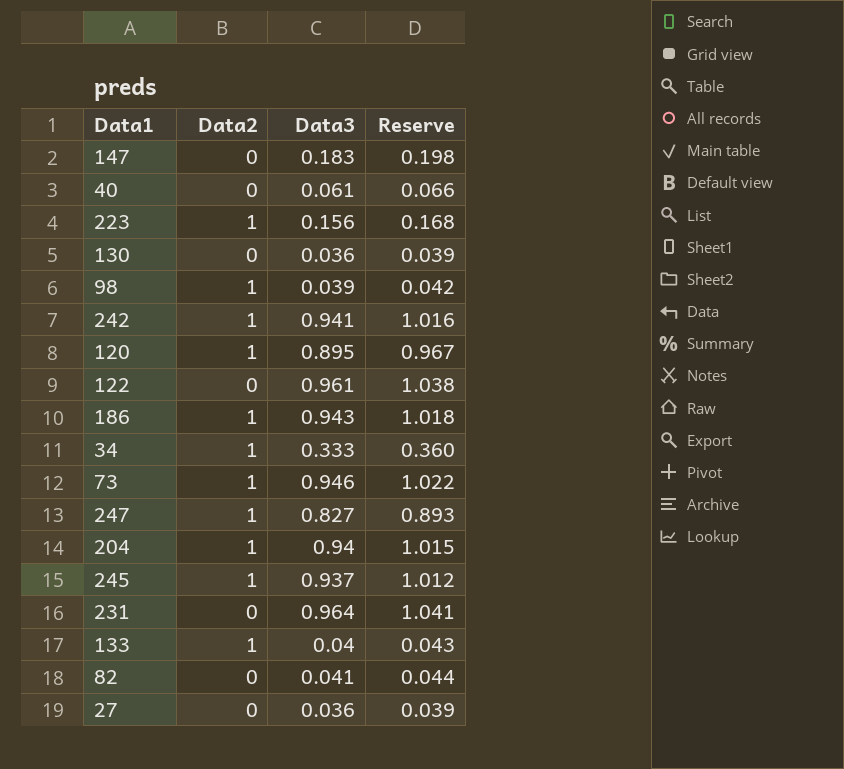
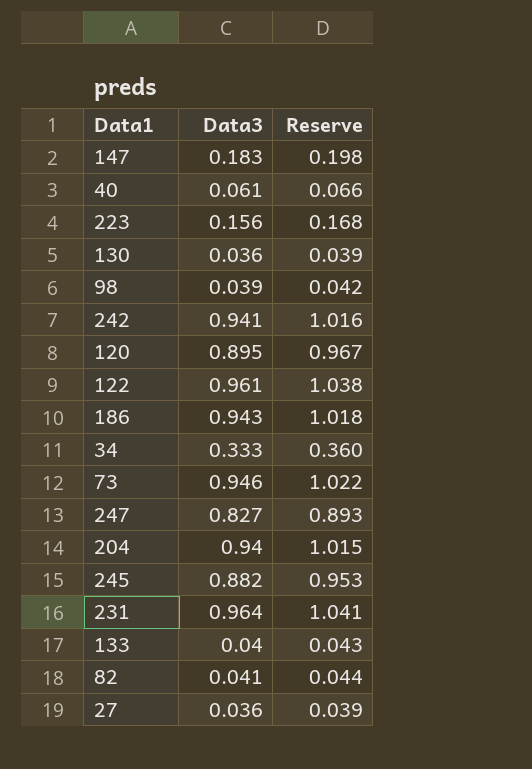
column Data2 | position: 2 -> none
245 | Data3: 0.937 -> 0.882
245 | Reserve: 1.012 -> 0.953

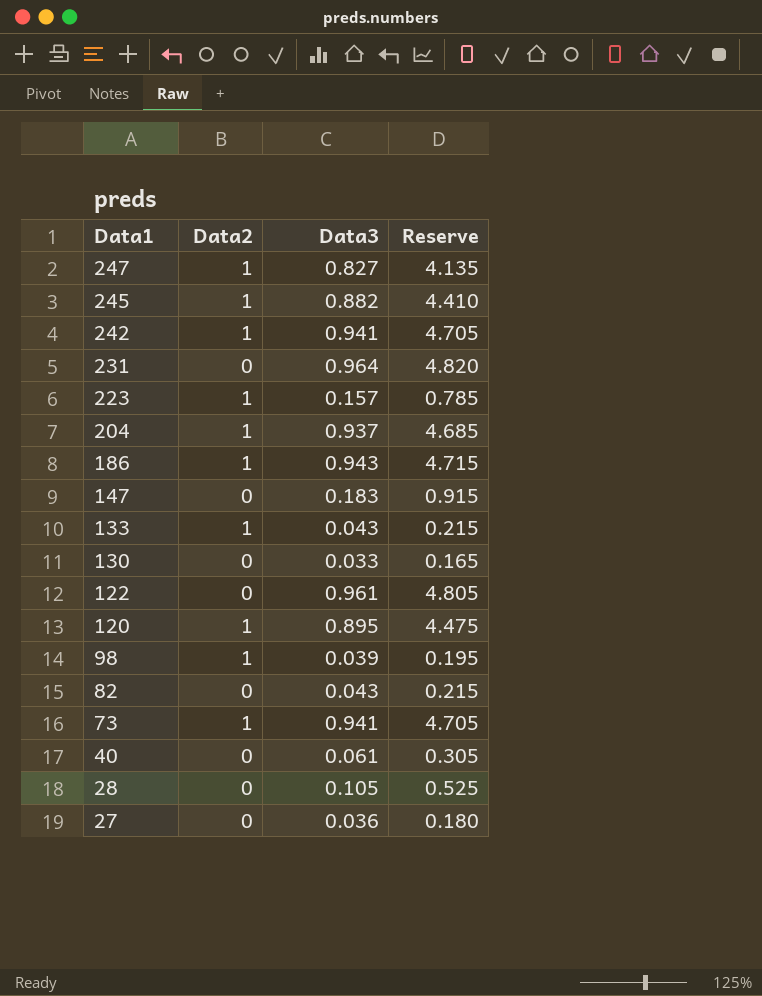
row order: none -> Data1 descending
column Data2 | position: none -> 2
column Reserve | formula: [Data3] * 1.08 -> [Data3] * 5
row 34: 0.333 | 0.360 -> none
223 | Data3: 0.156 -> 0.157
204 | Data3: 0.94 -> 0.937
133 | Data3: 0.04 -> 0.043
130 | Data3: 0.036 -> 0.033
82 | Data3: 0.041 -> 0.043
73 | Data3: 0.946 -> 0.941
row 28: none -> 0 | 0.105 | 0.525

